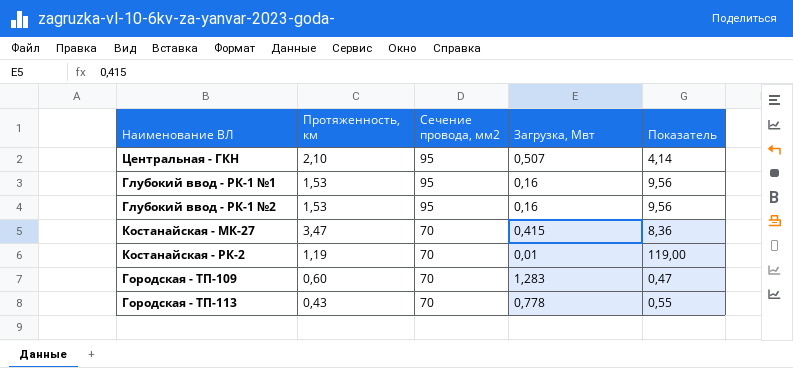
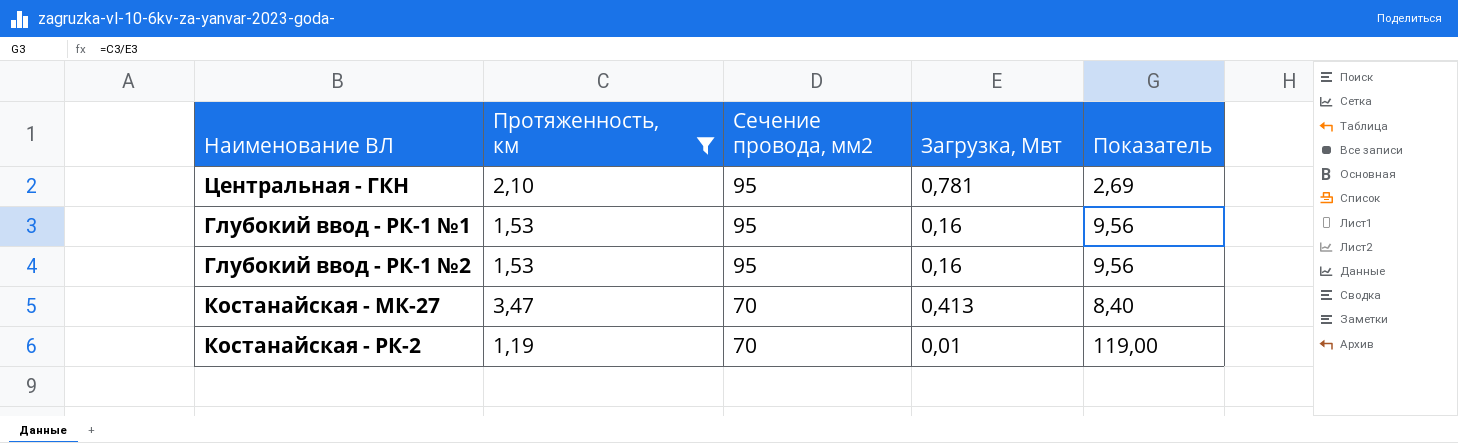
filter: none -> Протяженность, км >= 1,19
Центральная - ГКН | Загрузка, Мвт: 0,507 -> 0,781
Центральная - ГКН | Показатель: 4,14 -> 2,69
Костанайская - МК-27 | Загрузка, Мвт: 0,415 -> 0,413
Костанайская - МК-27 | Показатель: 8,36 -> 8,40

